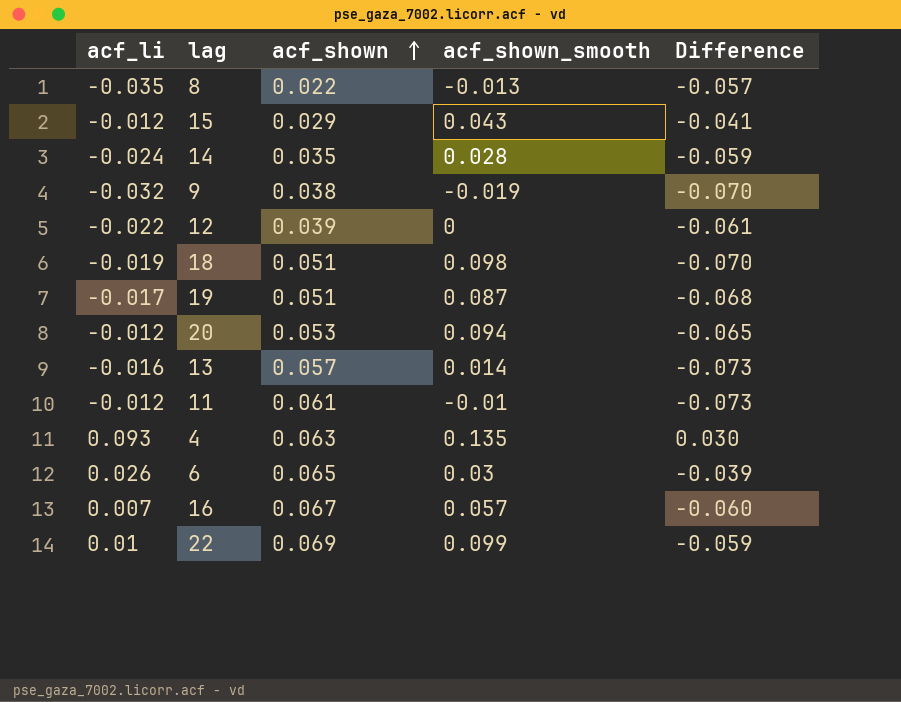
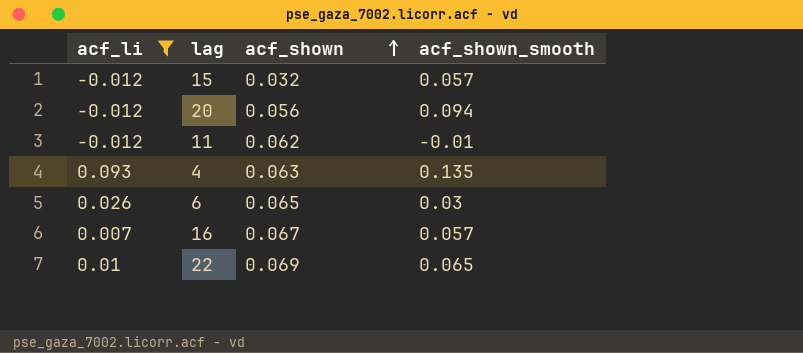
filter: none -> acf_li >= -0.012
column Difference | formula: [acf_li] - [acf_shown] -> none
15 | acf_shown: 0.029 -> 0.032
15 | acf_shown_smooth: 0.043 -> 0.057
20 | acf_shown: 0.053 -> 0.056
11 | acf_shown: 0.061 -> 0.062
22 | acf_shown_smooth: 0.099 -> 0.065

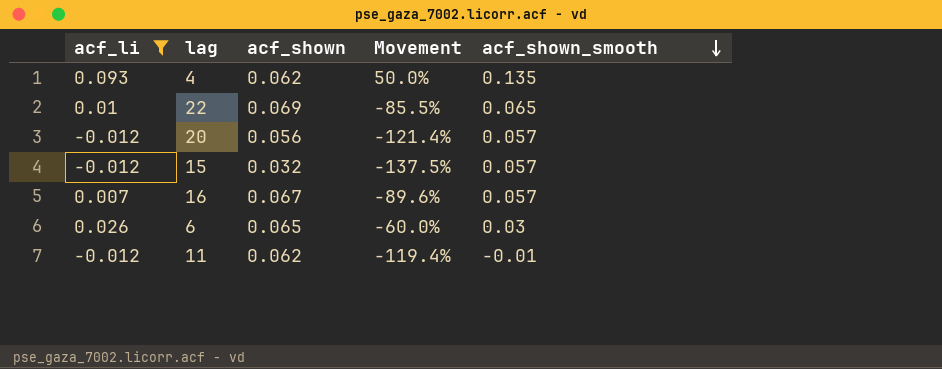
row order: acf_shown ascending -> acf_shown_smooth descending
column Movement | formula: none -> ([acf_li] - [acf_shown]) / [acf_shown]
4 | acf_shown: 0.063 -> 0.062
20 | acf_shown_smooth: 0.094 -> 0.057

